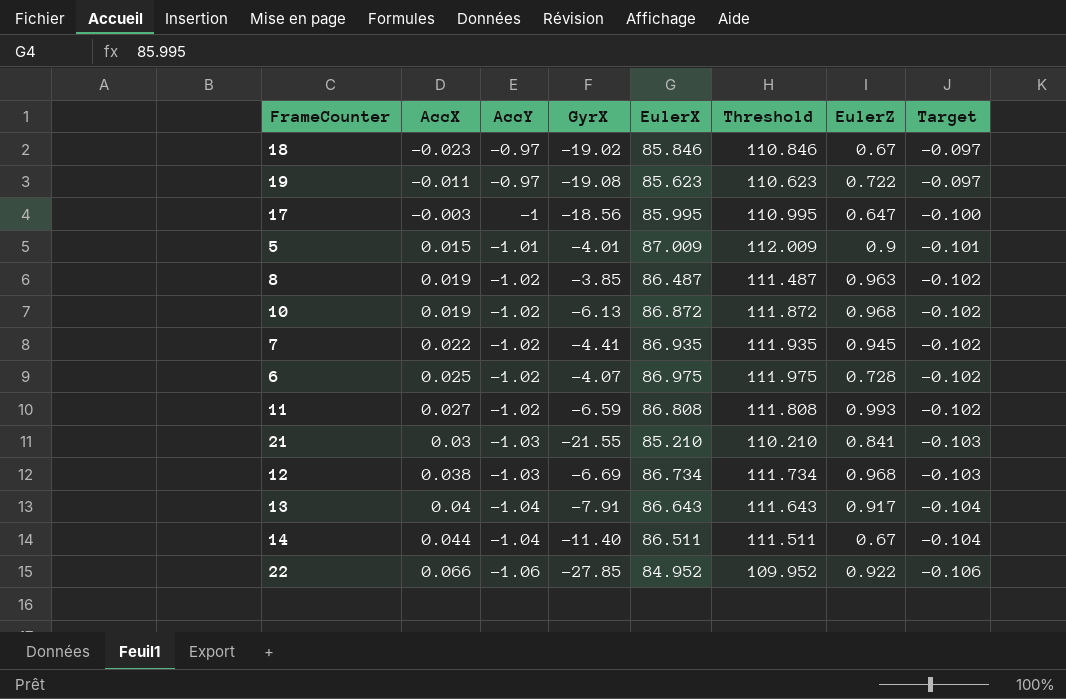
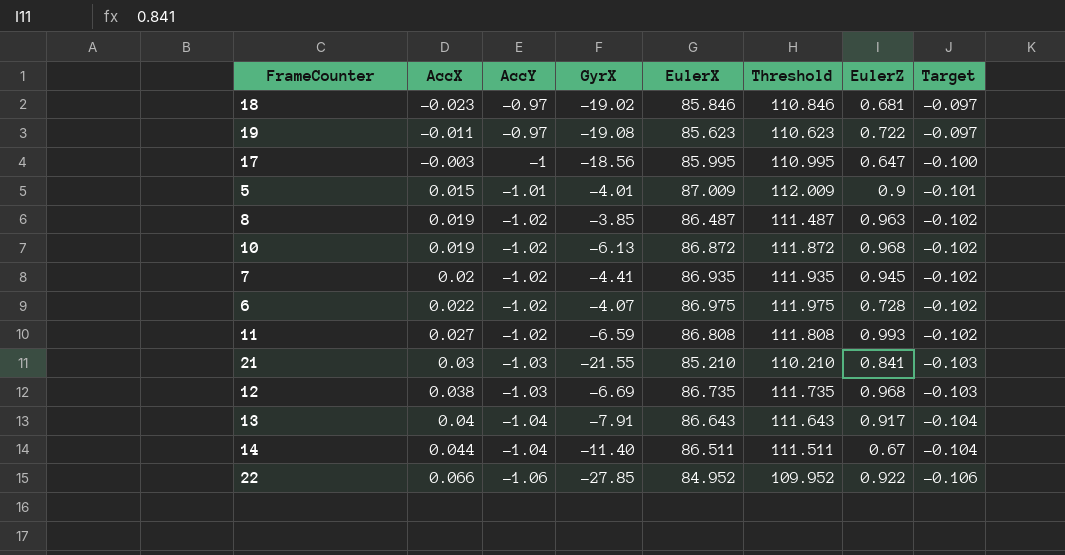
18 | EulerZ: 0.67 -> 0.681
7 | AccX: 0.022 -> 0.02
6 | AccX: 0.025 -> 0.022
12 | EulerX: 86.734 -> 86.735
12 | Threshold: 111.734 -> 111.735

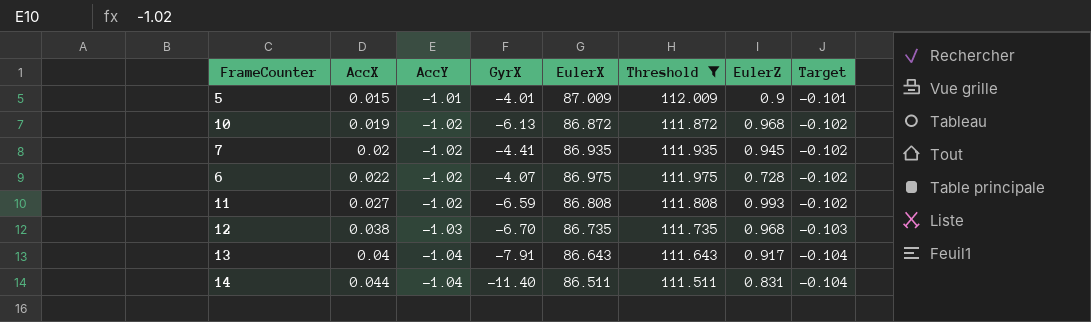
filter: none -> Threshold >= 111.511
12 | GyrX: -6.69 -> -6.70
14 | EulerZ: 0.67 -> 0.831

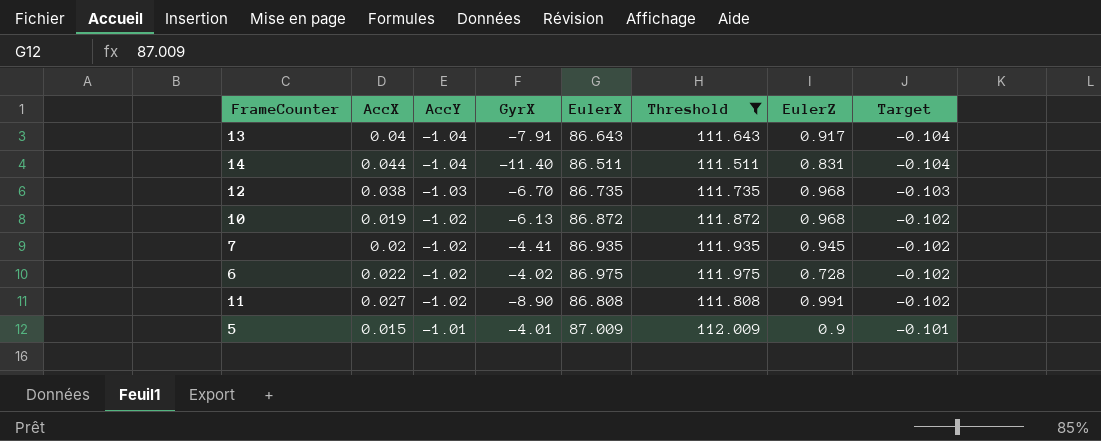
row order: AccX ascending -> AccY ascending
6 | GyrX: -4.07 -> -4.02
11 | GyrX: -6.59 -> -8.90
11 | EulerZ: 0.993 -> 0.991

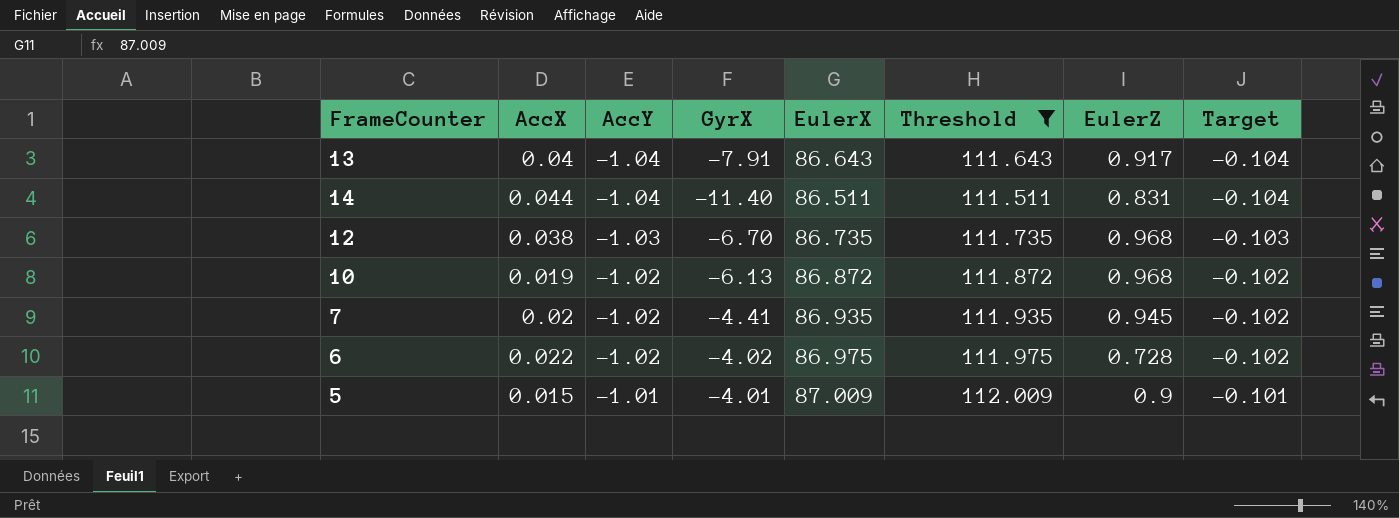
row 11: 0.027 | -1.02 | -8.90 | 86.808 | 111.808 | 0.991 | -0.102 -> none

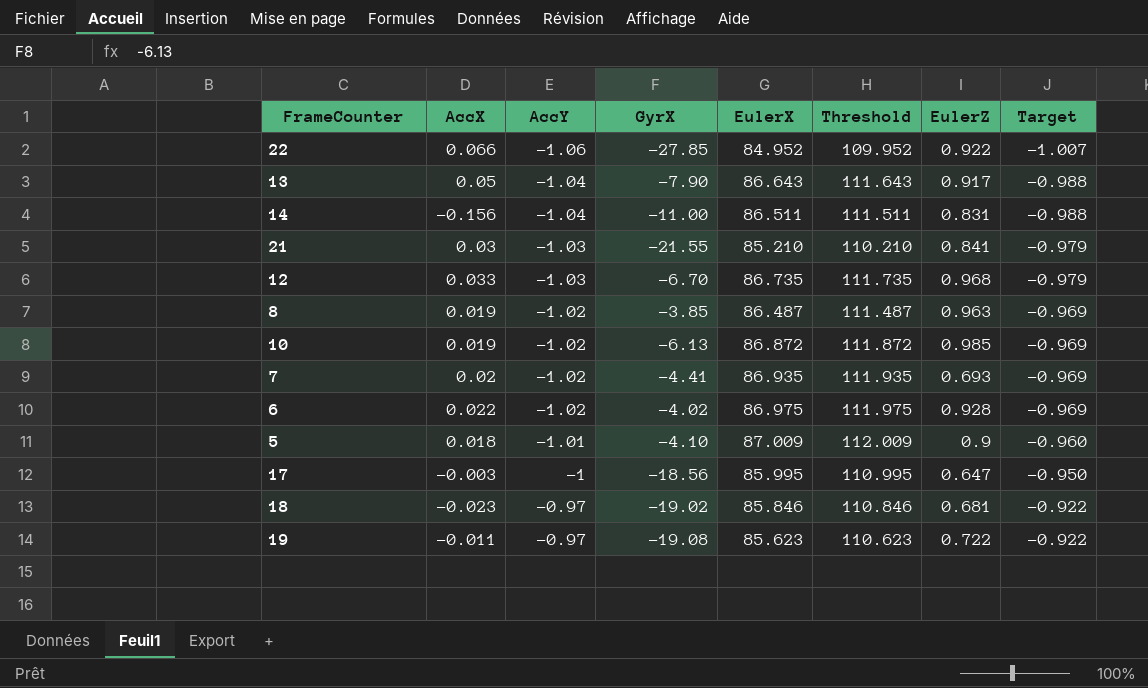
filter: Threshold >= 111.511 -> none
column Target | formula: [AccY] * 0.1 -> [AccY] * 0.95
13 | AccX: 0.04 -> 0.05
13 | GyrX: -7.91 -> -7.90
14 | AccX: 0.044 -> -0.156
14 | GyrX: -11.40 -> -11.00
12 | AccX: 0.038 -> 0.033
10 | EulerZ: 0.968 -> 0.985
7 | EulerZ: 0.945 -> 0.693
6 | EulerZ: 0.728 -> 0.928
5 | AccX: 0.015 -> 0.018
5 | GyrX: -4.01 -> -4.10

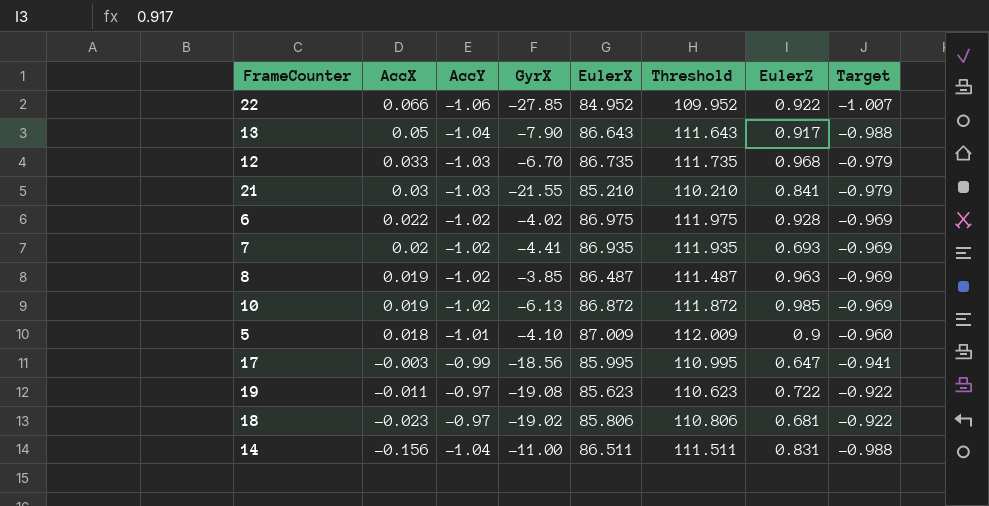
row order: AccY ascending -> AccX descending
17 | AccY: -1 -> -0.99
17 | Target: -0.950 -> -0.941
18 | EulerX: 85.846 -> 85.806
18 | Threshold: 110.846 -> 110.806

